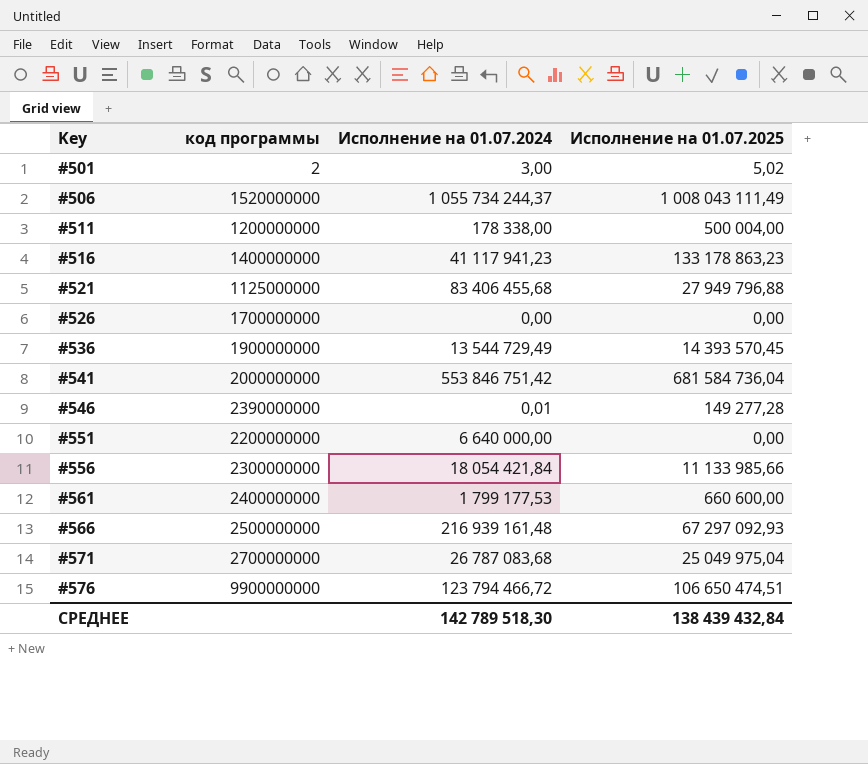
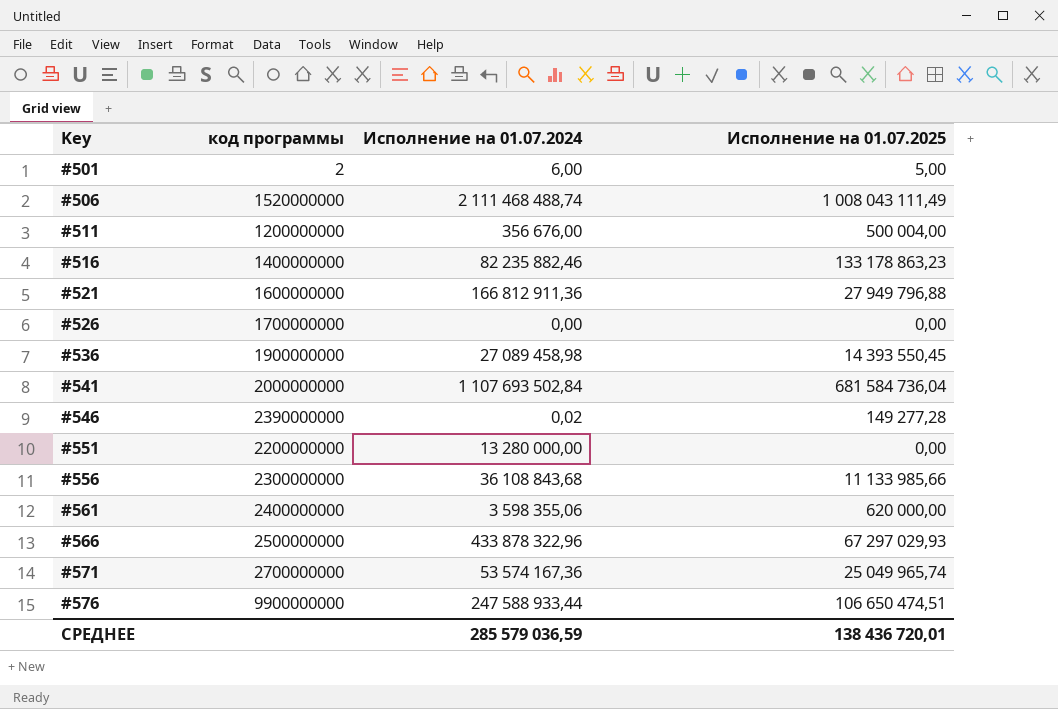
#501 | Исполнение на 01.07.2024: 3,00 -> 6,00
#501 | Исполнение на 01.07.2025: 5,02 -> 5,00
#506 | Исполнение на 01.07.2024: 1 055 734 244,37 -> 2 111 468 488,74
#511 | Исполнение на 01.07.2024: 178 338,00 -> 356 676,00
#516 | Исполнение на 01.07.2024: 41 117 941,23 -> 82 235 882,46
#521 | код программы: 1125000000 -> 1600000000
#521 | Исполнение на 01.07.2024: 83 406 455,68 -> 166 812 911,36
#536 | Исполнение на 01.07.2024: 13 544 729,49 -> 27 089 458,98
#536 | Исполнение на 01.07.2025: 14 393 570,45 -> 14 393 550,45
#541 | Исполнение на 01.07.2024: 553 846 751,42 -> 1 107 693 502,84
#546 | Исполнение на 01.07.2024: 0,01 -> 0,02
#551 | Исполнение на 01.07.2024: 6 640 000,00 -> 13 280 000,00
#556 | Исполнение на 01.07.2024: 18 054 421,84 -> 36 108 843,68
#561 | Исполнение на 01.07.2024: 1 799 177,53 -> 3 598 355,06
#561 | Исполнение на 01.07.2025: 660 600,00 -> 620 000,00
#566 | Исполнение на 01.07.2024: 216 939 161,48 -> 433 878 322,96
#566 | Исполнение на 01.07.2025: 67 297 092,93 -> 67 297 029,93
#571 | Исполнение на 01.07.2024: 26 787 083,68 -> 53 574 167,36
#571 | Исполнение на 01.07.2025: 25 049 975,04 -> 25 049 965,74
#576 | Исполнение на 01.07.2024: 123 794 466,72 -> 247 588 933,44
СРЕДНЕЕ | Исполнение на 01.07.2024: 142 789 518,30 -> 285 579 036,59
СРЕДНЕЕ | Исполнение на 01.07.2025: 138 439 432,84 -> 138 436 720,01

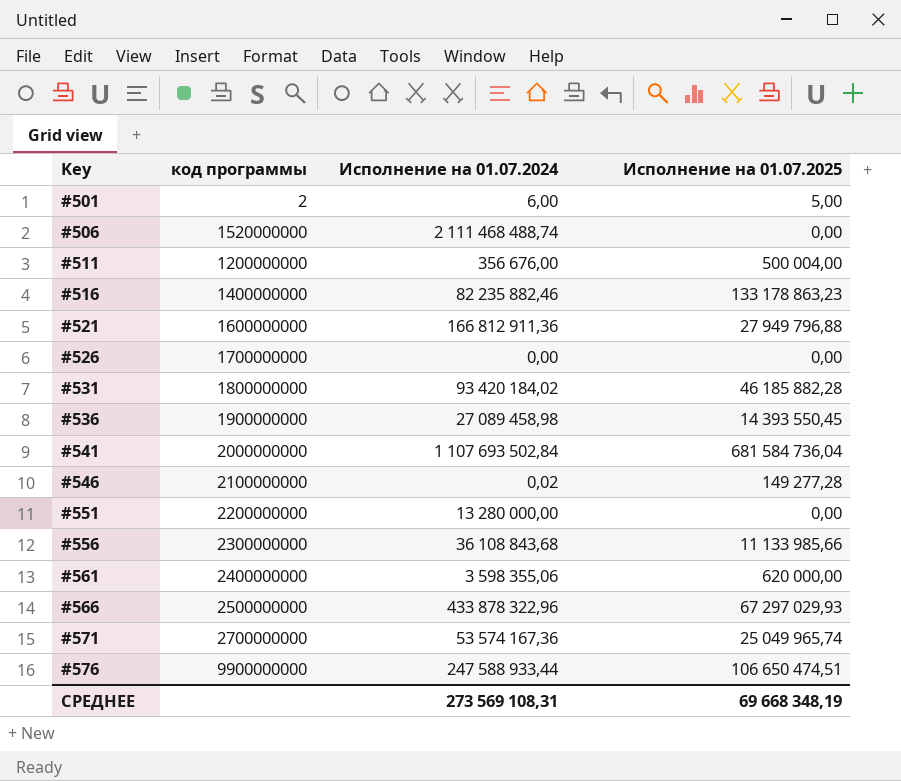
#506 | Исполнение на 01.07.2025: 1 008 043 111,49 -> 0,00
row #531: none -> 1800000000 | 93 420 184,02 | 46 185 882,28
#546 | код программы: 2390000000 -> 2100000000
СРЕДНЕЕ | Исполнение на 01.07.2024: 285 579 036,59 -> 273 569 108,31
СРЕДНЕЕ | Исполнение на 01.07.2025: 138 436 720,01 -> 69 668 348,19

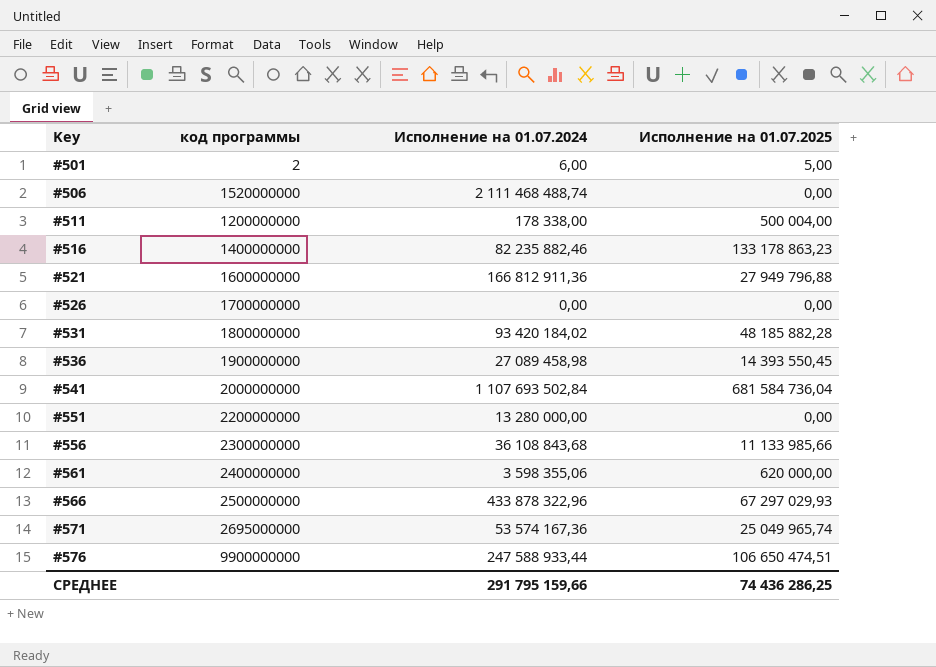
row #546: 2100000000 | 0,02 | 149 277,28 -> none
#511 | Исполнение на 01.07.2024: 356 676,00 -> 178 338,00
#531 | Исполнение на 01.07.2025: 46 185 882,28 -> 48 185 882,28
#571 | код программы: 2700000000 -> 2695000000
СРЕДНЕЕ | Исполнение на 01.07.2024: 273 569 108,31 -> 291 795 159,66
СРЕДНЕЕ | Исполнение на 01.07.2025: 69 668 348,19 -> 74 436 286,25

